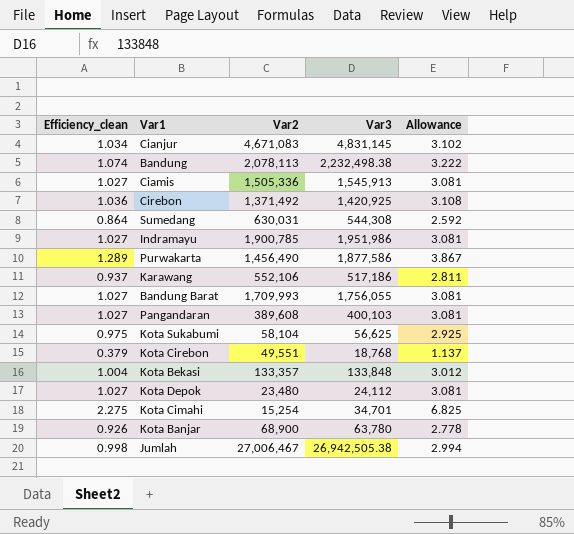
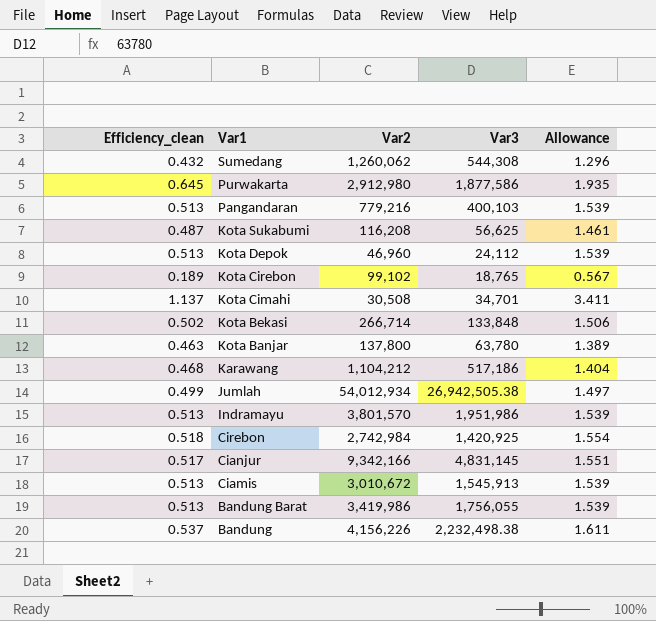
row order: none -> Var1 descending
Sumedang | Efficiency_clean: 0.864 -> 0.432
Sumedang | Var2: 630,031 -> 1,260,062
Sumedang | Allowance: 2.592 -> 1.296
Purwakarta | Efficiency_clean: 1.289 -> 0.645
Purwakarta | Var2: 1,456,490 -> 2,912,980
Purwakarta | Allowance: 3.867 -> 1.935
Pangandaran | Efficiency_clean: 1.027 -> 0.513
Pangandaran | Var2: 389,608 -> 779,216
Pangandaran | Allowance: 3.081 -> 1.539
Kota Sukabumi | Efficiency_clean: 0.975 -> 0.487
Kota Sukabumi | Var2: 58,104 -> 116,208
Kota Sukabumi | Allowance: 2.925 -> 1.461
Kota Depok | Efficiency_clean: 1.027 -> 0.513
Kota Depok | Var2: 23,480 -> 46,960
Kota Depok | Allowance: 3.081 -> 1.539
Kota Cirebon | Efficiency_clean: 0.379 -> 0.189
Kota Cirebon | Var2: 49,551 -> 99,102
Kota Cirebon | Var3: 18,768 -> 18,765
Kota Cirebon | Allowance: 1.137 -> 0.567
Kota Cimahi | Efficiency_clean: 2.275 -> 1.137
Kota Cimahi | Var2: 15,254 -> 30,508
Kota Cimahi | Allowance: 6.825 -> 3.411
Kota Bekasi | Efficiency_clean: 1.004 -> 0.502
Kota Bekasi | Var2: 133,357 -> 266,714
Kota Bekasi | Allowance: 3.012 -> 1.506
Kota Banjar | Efficiency_clean: 0.926 -> 0.463
Kota Banjar | Var2: 68,900 -> 137,800
Kota Banjar | Allowance: 2.778 -> 1.389
Karawang | Efficiency_clean: 0.937 -> 0.468
Karawang | Var2: 552,106 -> 1,104,212
Karawang | Allowance: 2.811 -> 1.404
Jumlah | Efficiency_clean: 0.998 -> 0.499
Jumlah | Var2: 27,006,467 -> 54,012,934
Jumlah | Allowance: 2.994 -> 1.497
Indramayu | Efficiency_clean: 1.027 -> 0.513
Indramayu | Var2: 1,900,785 -> 3,801,570
Indramayu | Allowance: 3.081 -> 1.539
Cirebon | Efficiency_clean: 1.036 -> 0.518
Cirebon | Var2: 1,371,492 -> 2,742,984
Cirebon | Allowance: 3.108 -> 1.554
Cianjur | Efficiency_clean: 1.034 -> 0.517
Cianjur | Var2: 4,671,083 -> 9,342,166
Cianjur | Allowance: 3.102 -> 1.551
Ciamis | Efficiency_clean: 1.027 -> 0.513
Ciamis | Var2: 1,505,336 -> 3,010,672
Ciamis | Allowance: 3.081 -> 1.539
Bandung Barat | Efficiency_clean: 1.027 -> 0.513
Bandung Barat | Var2: 1,709,993 -> 3,419,986
Bandung Barat | Allowance: 3.081 -> 1.539
Bandung | Efficiency_clean: 1.074 -> 0.537
Bandung | Var2: 2,078,113 -> 4,156,226
Bandung | Allowance: 3.222 -> 1.611

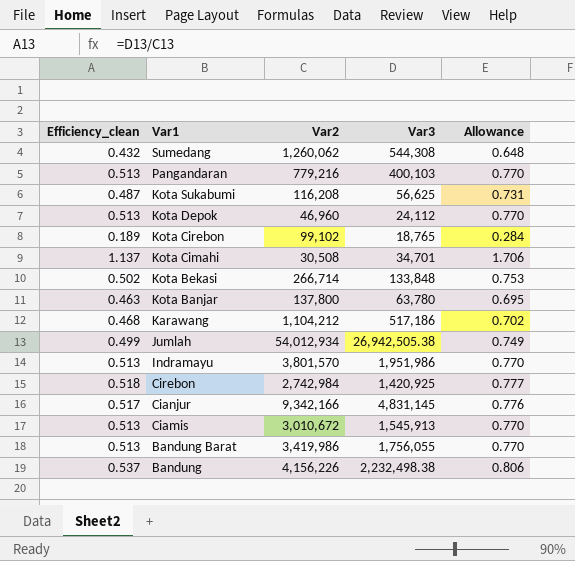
column Allowance | formula: [Efficiency_clean] * 3 -> [Efficiency_clean] * 1.5
row Purwakarta: 0.645 | 2,912,980 | 1,877,586 | 1.935 -> none

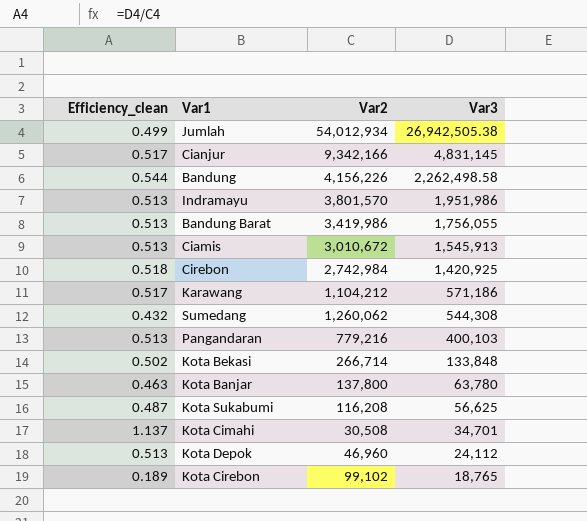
row order: Var1 descending -> Var3 descending
column Allowance | formula: [Efficiency_clean] * 1.5 -> none
Bandung | Efficiency_clean: 0.537 -> 0.544
Bandung | Var3: 2,232,498.38 -> 2,262,498.58
Karawang | Efficiency_clean: 0.468 -> 0.517
Karawang | Var3: 517,186 -> 571,186

